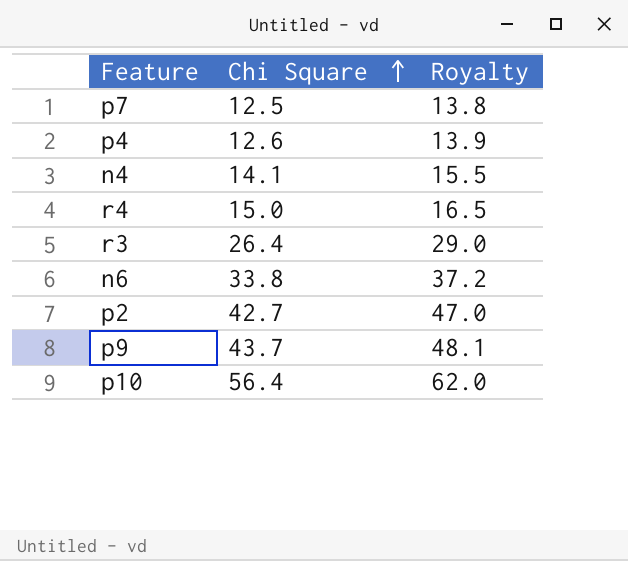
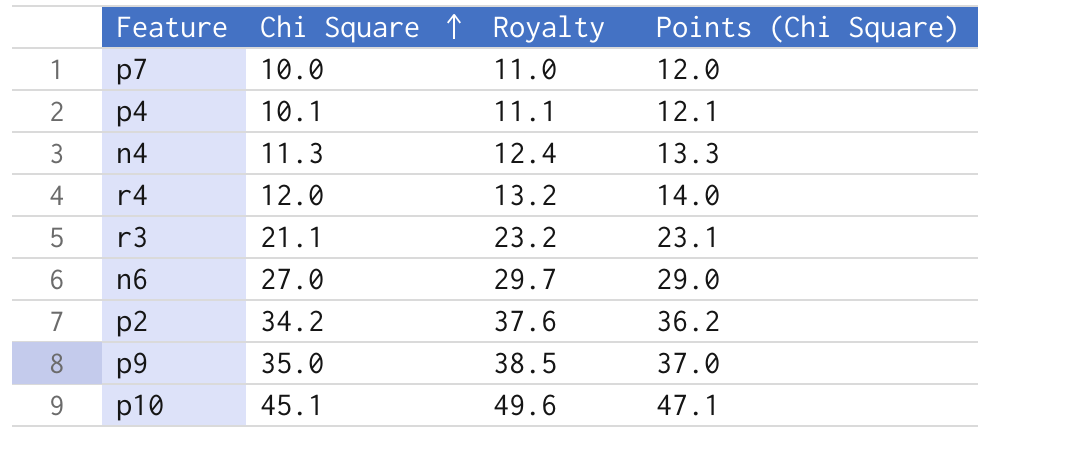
column Points (Chi Square) | formula: none -> [Chi Square] + 2
p7 | Chi Square: 12.5 -> 10.0
p7 | Royalty: 13.8 -> 11.0
p4 | Chi Square: 12.6 -> 10.1
p4 | Royalty: 13.9 -> 11.1
n4 | Chi Square: 14.1 -> 11.3
n4 | Royalty: 15.5 -> 12.4
r4 | Chi Square: 15.0 -> 12.0
r4 | Royalty: 16.5 -> 13.2
r3 | Chi Square: 26.4 -> 21.1
r3 | Royalty: 29.0 -> 23.2
n6 | Chi Square: 33.8 -> 27.0
n6 | Royalty: 37.2 -> 29.7
p2 | Chi Square: 42.7 -> 34.2
p2 | Royalty: 47.0 -> 37.6
p9 | Chi Square: 43.7 -> 35.0
p9 | Royalty: 48.1 -> 38.5
p10 | Chi Square: 56.4 -> 45.1
p10 | Royalty: 62.0 -> 49.6

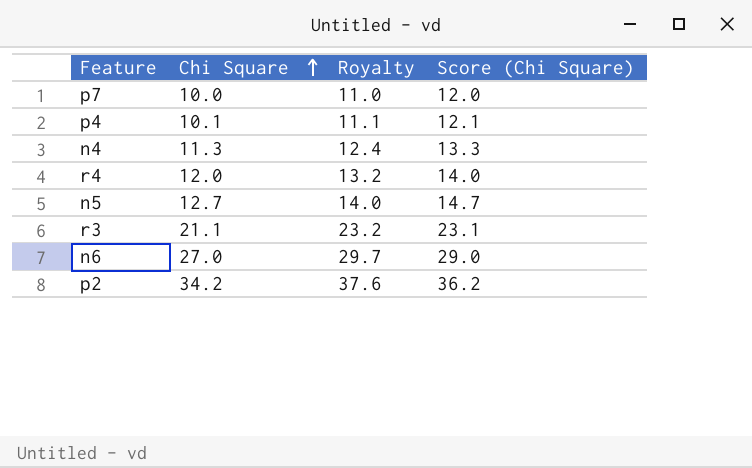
column name: Points (Chi Square) -> Score (Chi Square)
row p9: 35.0 | 38.5 | 37.0 -> none
row p10: 45.1 | 49.6 | 47.1 -> none
row n5: none -> 12.7 | 14.0 | 14.7

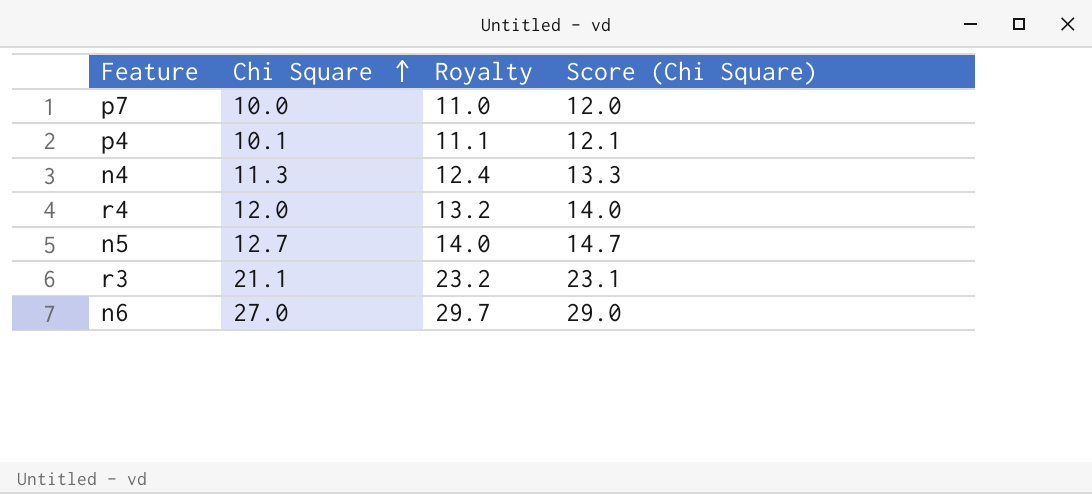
row p2: 34.2 | 37.6 | 36.2 -> none

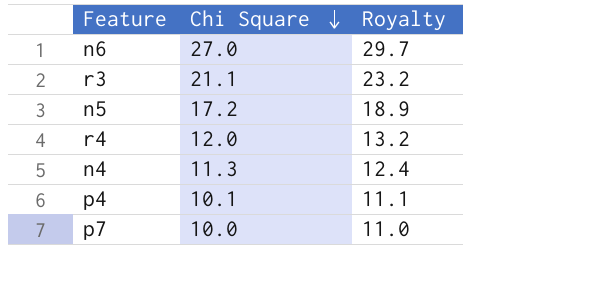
row order: Chi Square ascending -> Chi Square descending
column Score (Chi Square) | formula: [Chi Square] + 2 -> none
n5 | Chi Square: 12.7 -> 17.2
n5 | Royalty: 14.0 -> 18.9

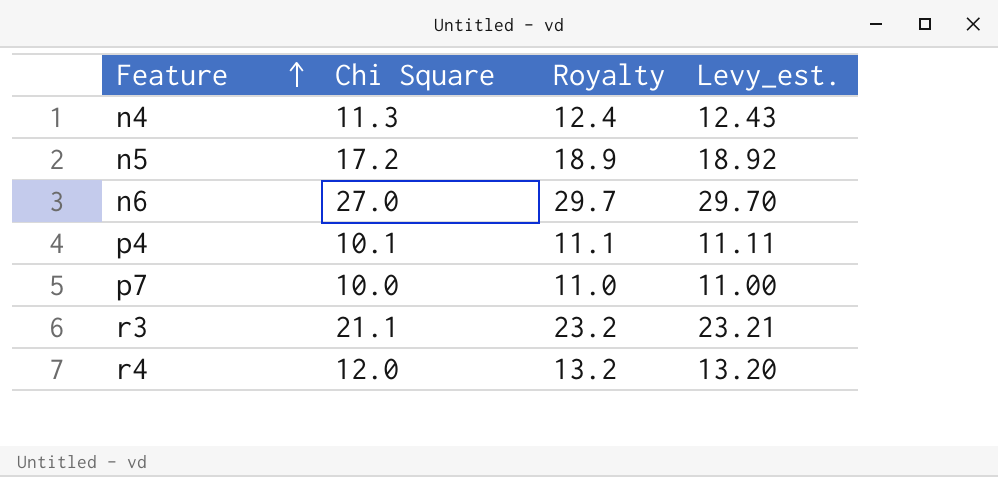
row order: Chi Square descending -> Feature ascending
column Levy_est. | formula: none -> [Chi Square] * 1.1

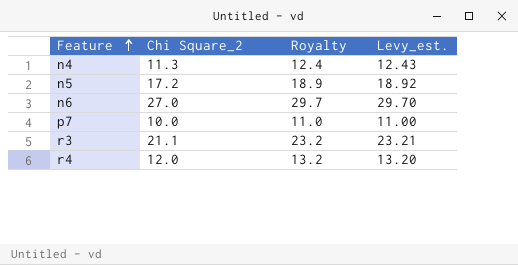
column name: Chi Square -> Chi Square_2
row p4: 10.1 | 11.1 | 11.11 -> none

